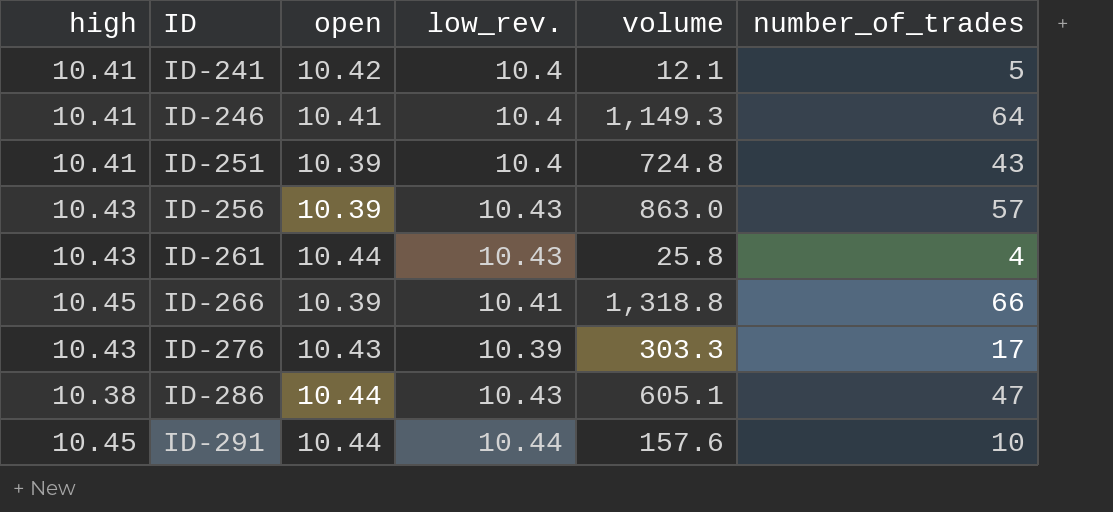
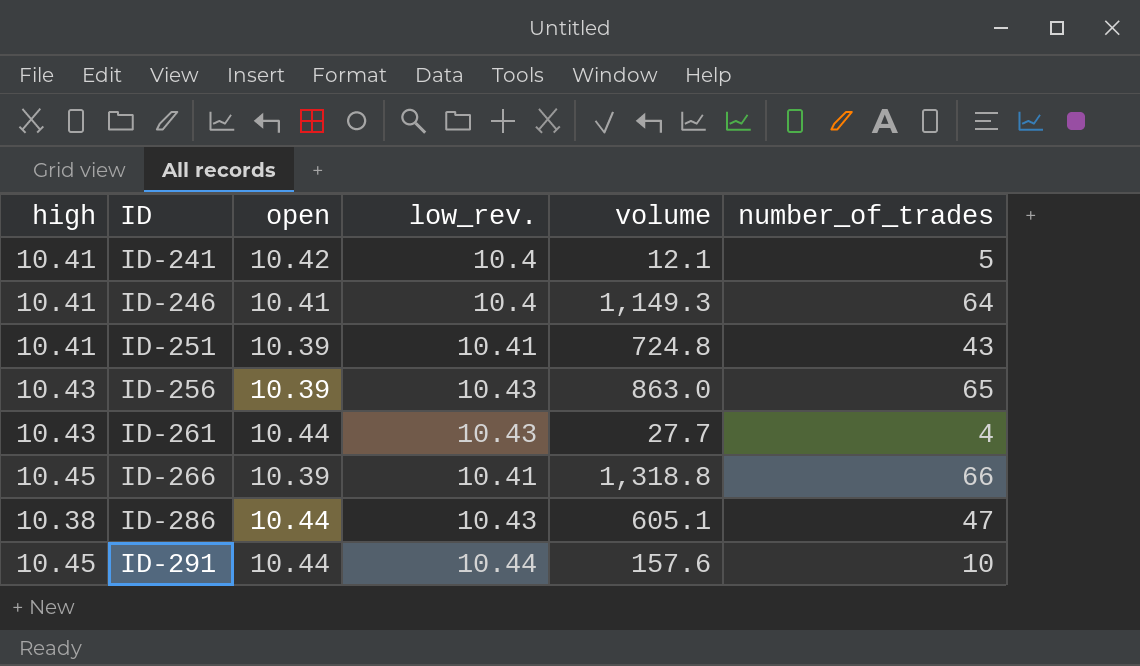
row ID-276: 10.43 | 10.43 | 10.39 | 303.3 | 17 -> none
ID-251 | low_rev.: 10.4 -> 10.41
ID-256 | number_of_trades: 57 -> 65
ID-261 | volume: 25.8 -> 27.7

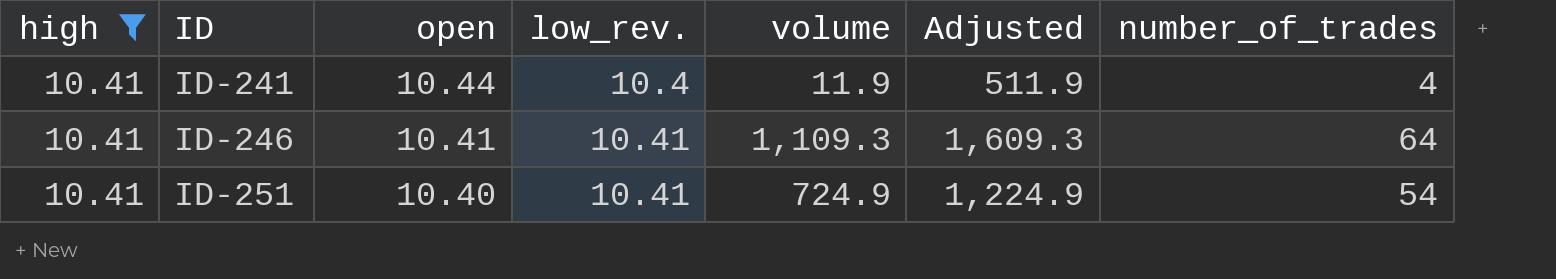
filter: none -> high = 10.41
column Adjusted | formula: none -> [volume] + 500
ID-241 | open: 10.42 -> 10.44
ID-241 | volume: 12.1 -> 11.9
ID-241 | number_of_trades: 5 -> 4
ID-246 | low_rev.: 10.4 -> 10.41
ID-246 | volume: 1,149.3 -> 1,109.3
ID-251 | open: 10.39 -> 10.40
ID-251 | volume: 724.8 -> 724.9
ID-251 | number_of_trades: 43 -> 54

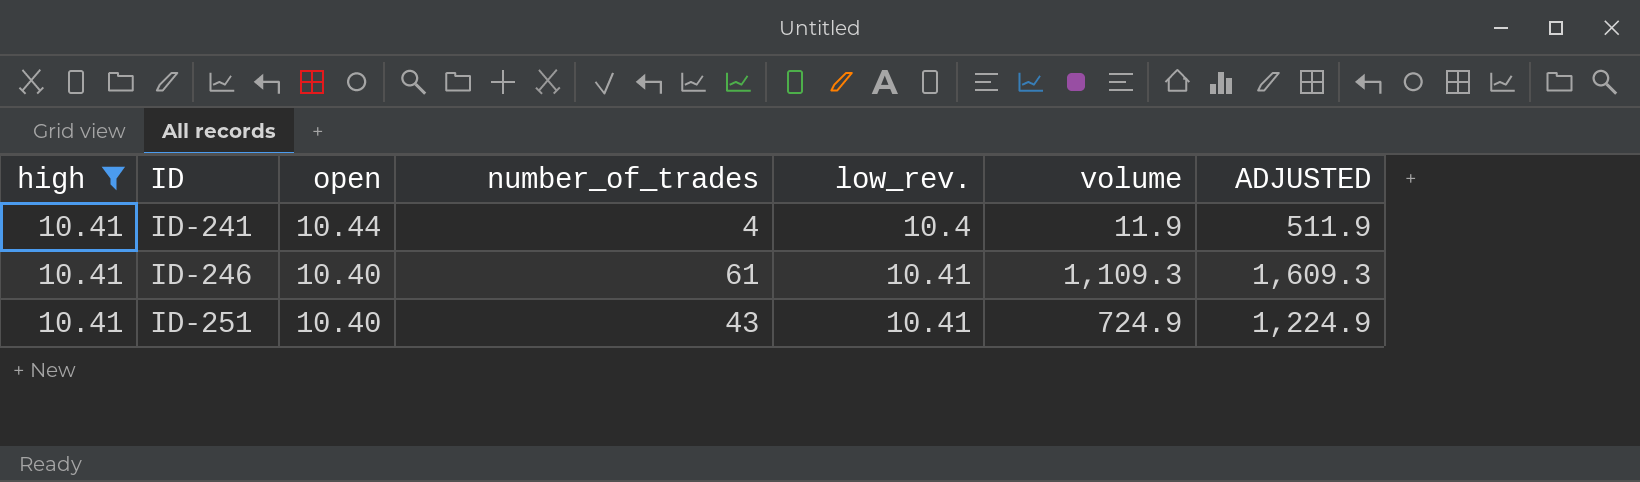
column number_of_trades | position: 7 -> 4
column name: Adjusted -> ADJUSTED
ID-246 | open: 10.41 -> 10.40
ID-246 | number_of_trades: 64 -> 61
ID-251 | number_of_trades: 54 -> 43

